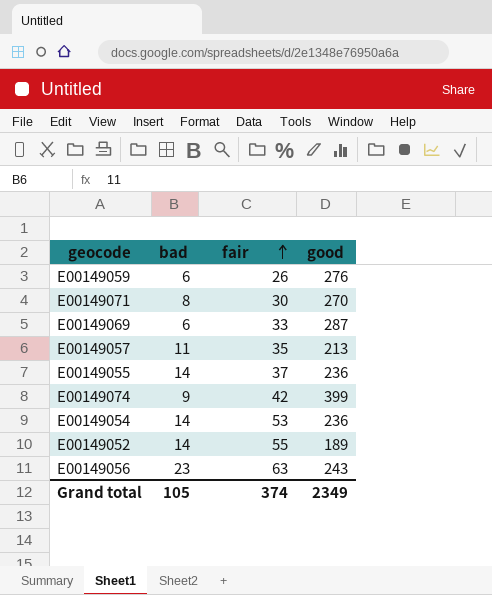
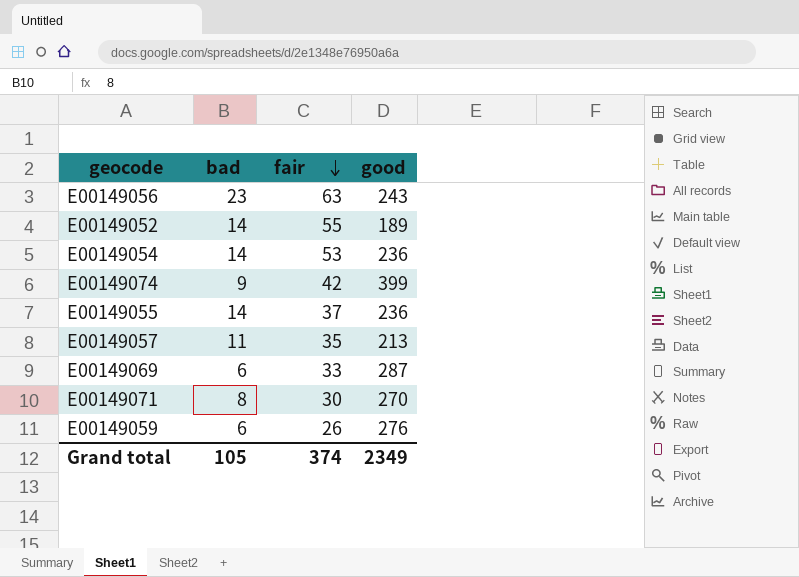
row order: fair ascending -> fair descending

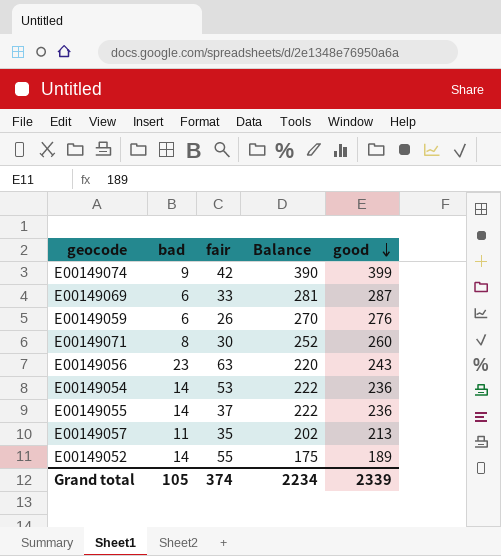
row order: fair descending -> good descending
column Balance | formula: none -> [good] - [bad]
E00149071 | good: 270 -> 260
Grand total | good: 2349 -> 2339

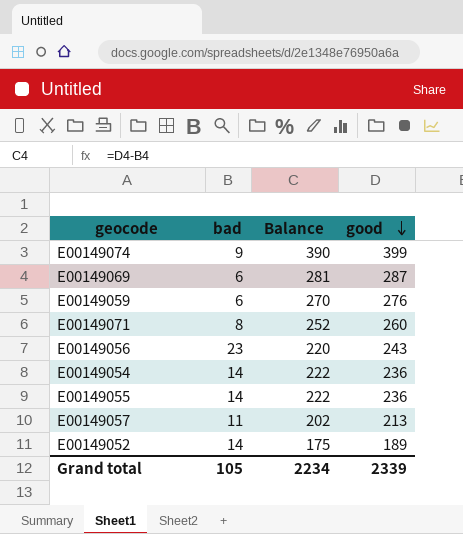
column fair | position: 3 -> none

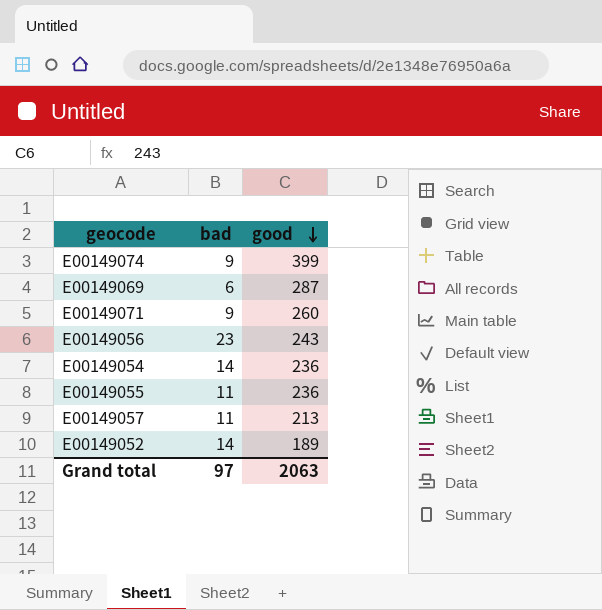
column Balance | formula: [good] - [bad] -> none
row E00149059: 6 | 270 | 276 -> none
E00149071 | bad: 8 -> 9
E00149055 | bad: 14 -> 11
Grand total | bad: 105 -> 97
Grand total | good: 2339 -> 2063

